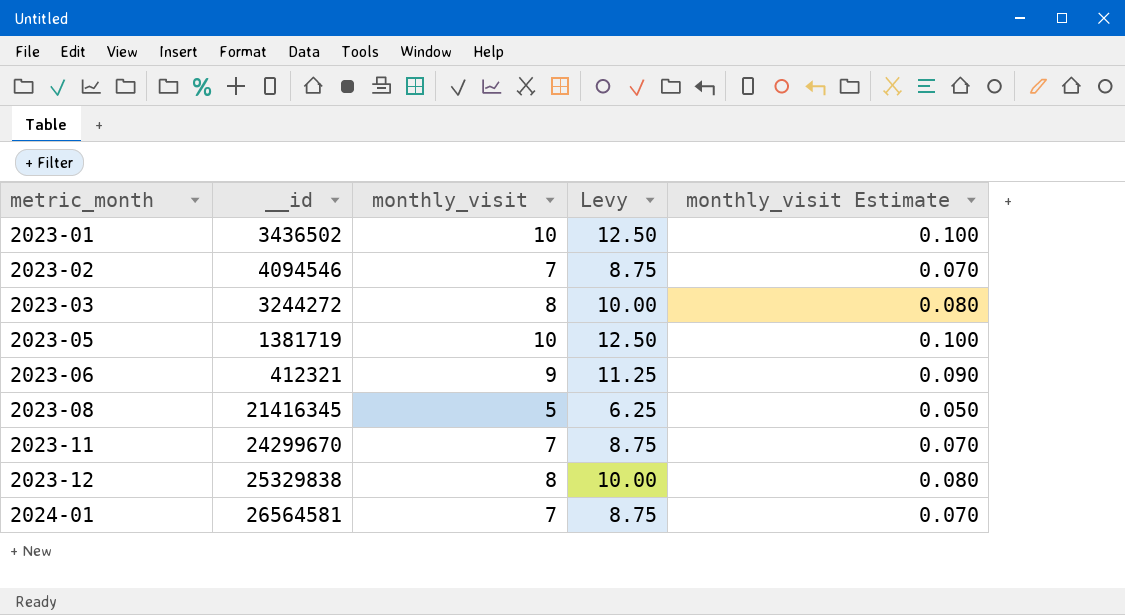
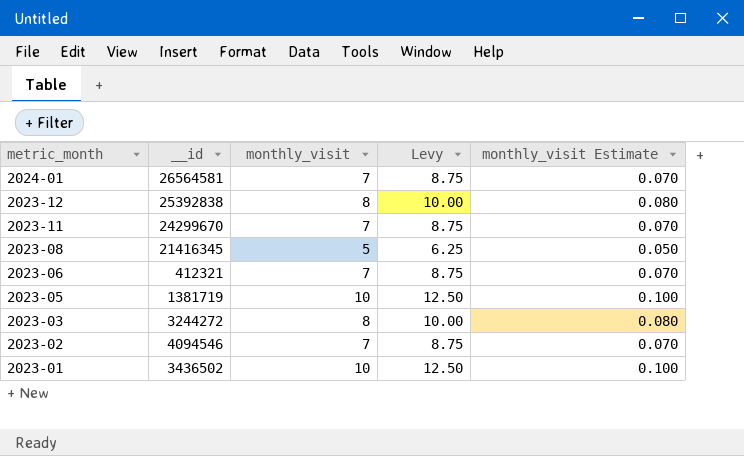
row order: metric_month ascending -> metric_month descending
2023-12 | __id: 25329838 -> 25392838
2023-06 | monthly_visit: 9 -> 7
2023-06 | Levy: 11.25 -> 8.75
2023-06 | monthly_visit Estimate: 0.090 -> 0.070

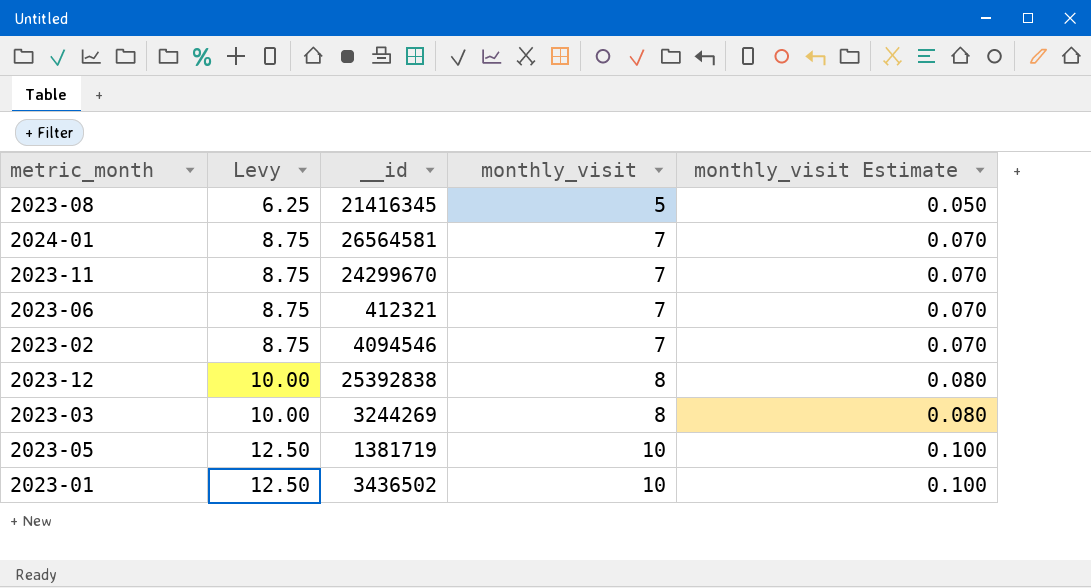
row order: metric_month descending -> Levy ascending
column Levy | position: 4 -> 2
2023-03 | __id: 3244272 -> 3244269

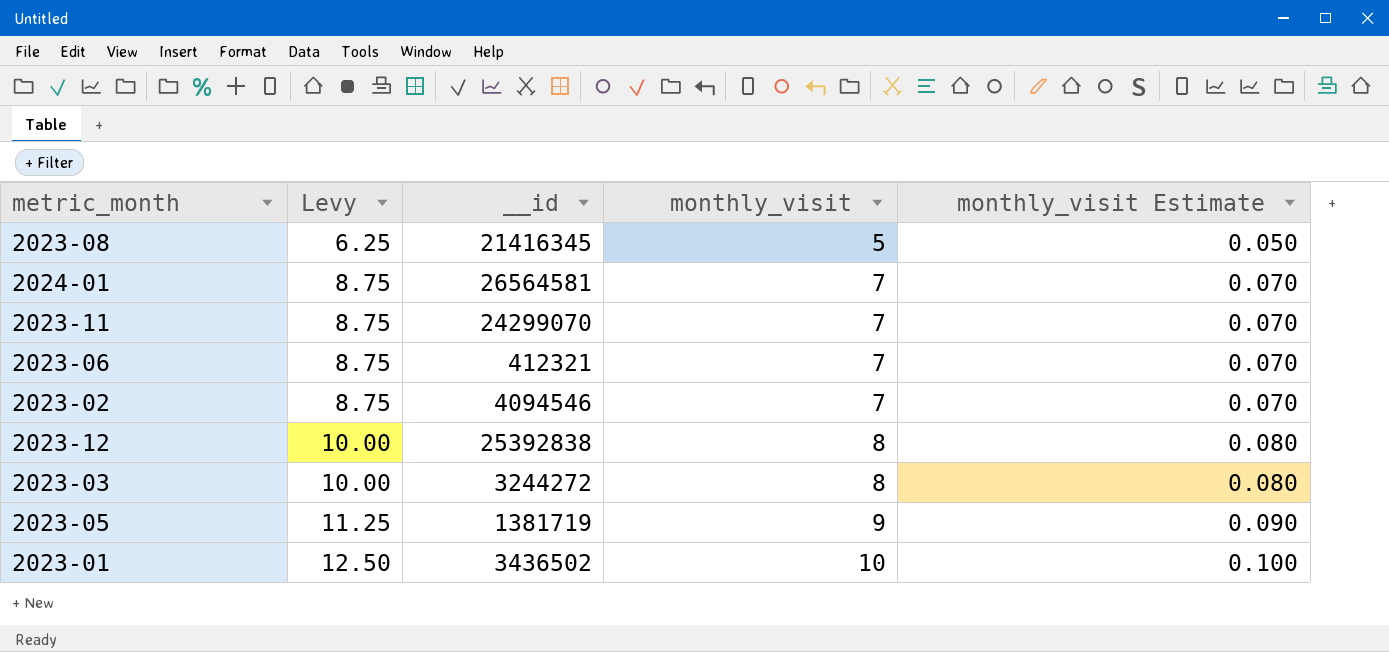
2023-11 | __id: 24299670 -> 24299070
2023-03 | __id: 3244269 -> 3244272
2023-05 | Levy: 12.50 -> 11.25
2023-05 | monthly_visit: 10 -> 9
2023-05 | monthly_visit Estimate: 0.100 -> 0.090

